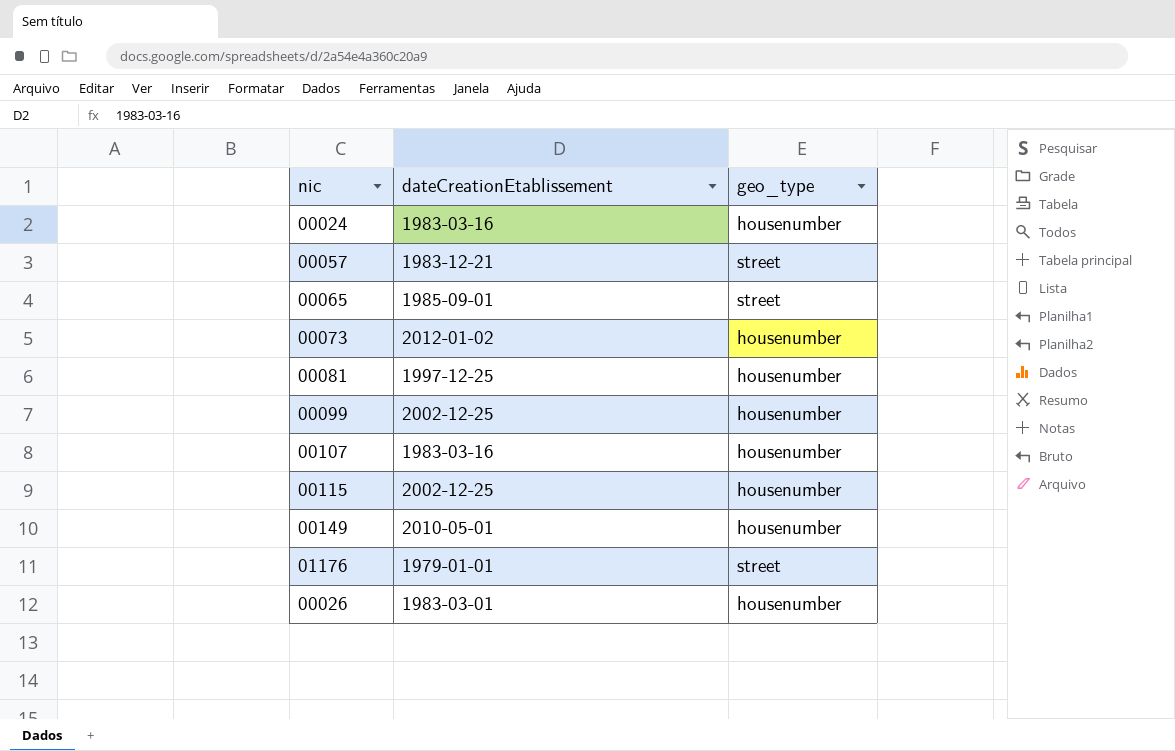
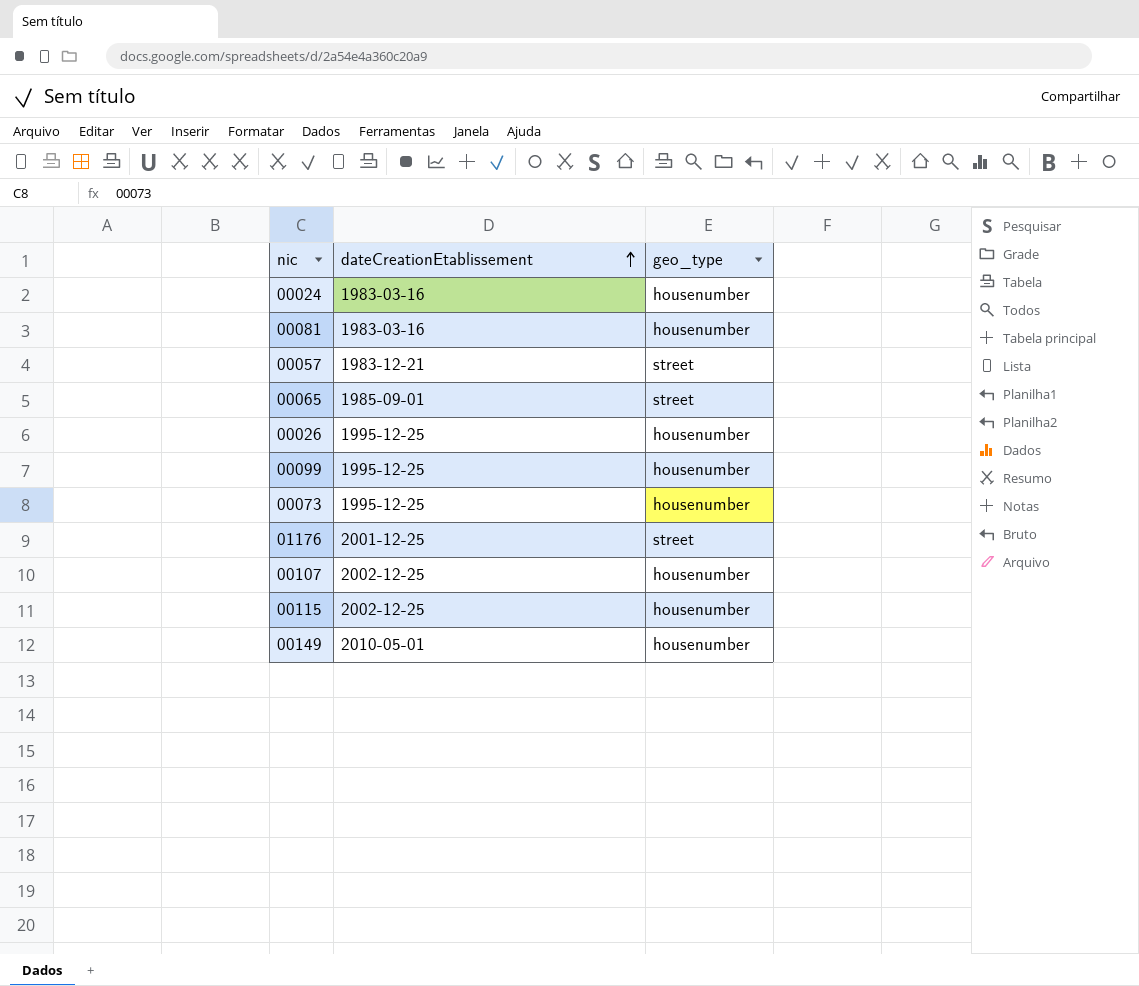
row order: none -> dateCreationEtablissement ascending
00081 | dateCreationEtablissement: 1997-12-25 -> 1983-03-16
00026 | dateCreationEtablissement: 1983-03-01 -> 1995-12-25
00099 | dateCreationEtablissement: 2002-12-25 -> 1995-12-25
00073 | dateCreationEtablissement: 2012-01-02 -> 1995-12-25
01176 | dateCreationEtablissement: 1979-01-01 -> 2001-12-25
00107 | dateCreationEtablissement: 1983-03-16 -> 2002-12-25

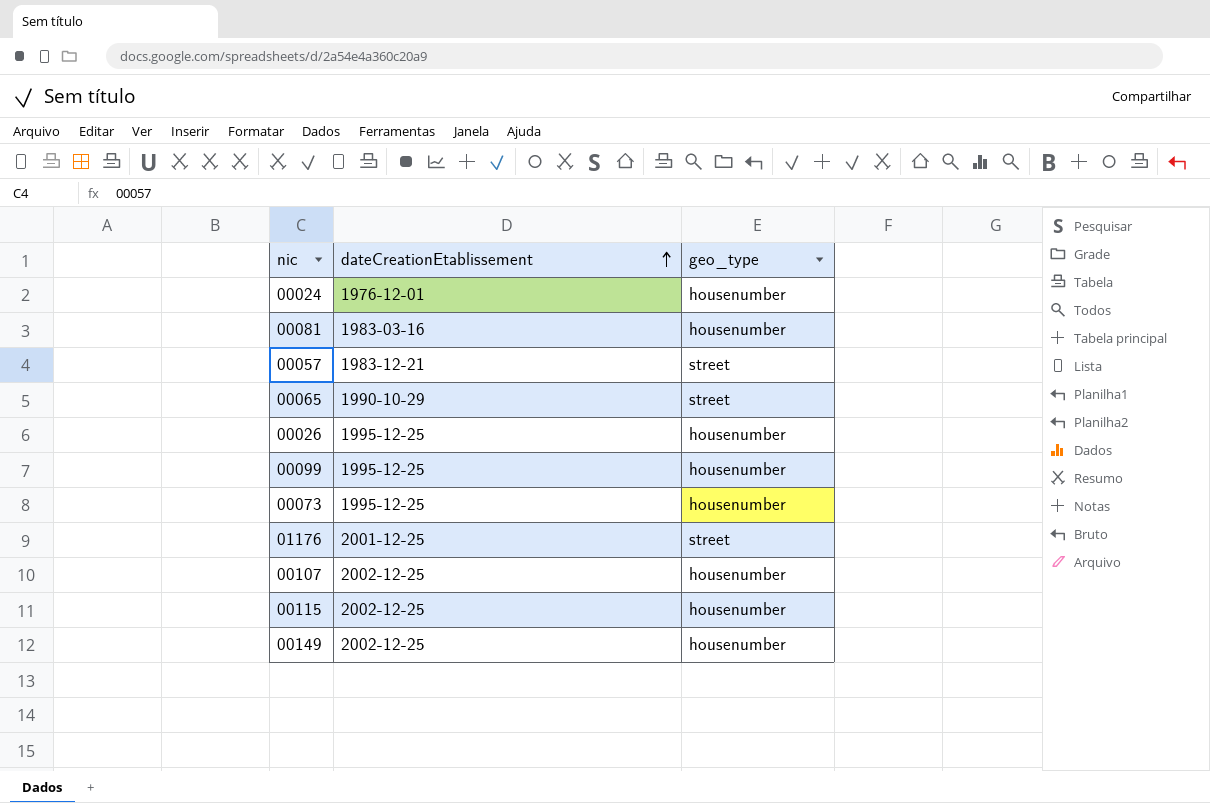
00024 | dateCreationEtablissement: 1983-03-16 -> 1976-12-01
00065 | dateCreationEtablissement: 1985-09-01 -> 1990-10-29
00149 | dateCreationEtablissement: 2010-05-01 -> 2002-12-25

